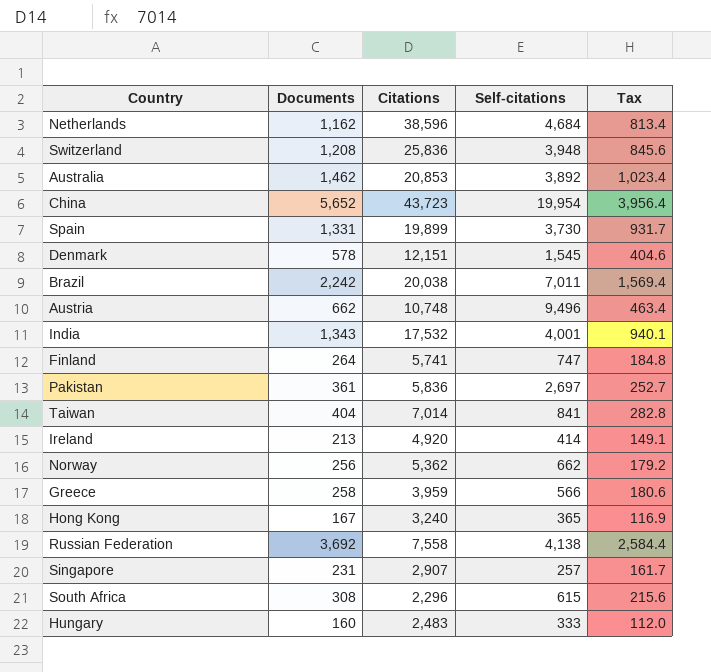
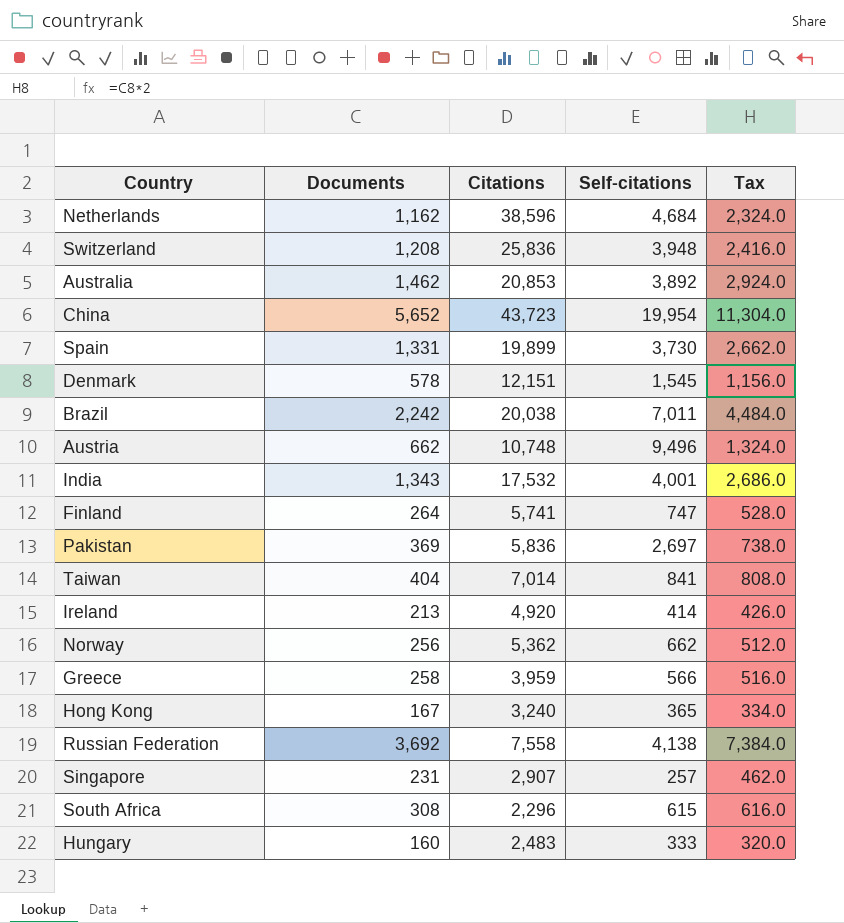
column Tax | formula: [Documents] * 0.7 -> [Documents] * 2
Pakistan | Documents: 361 -> 369

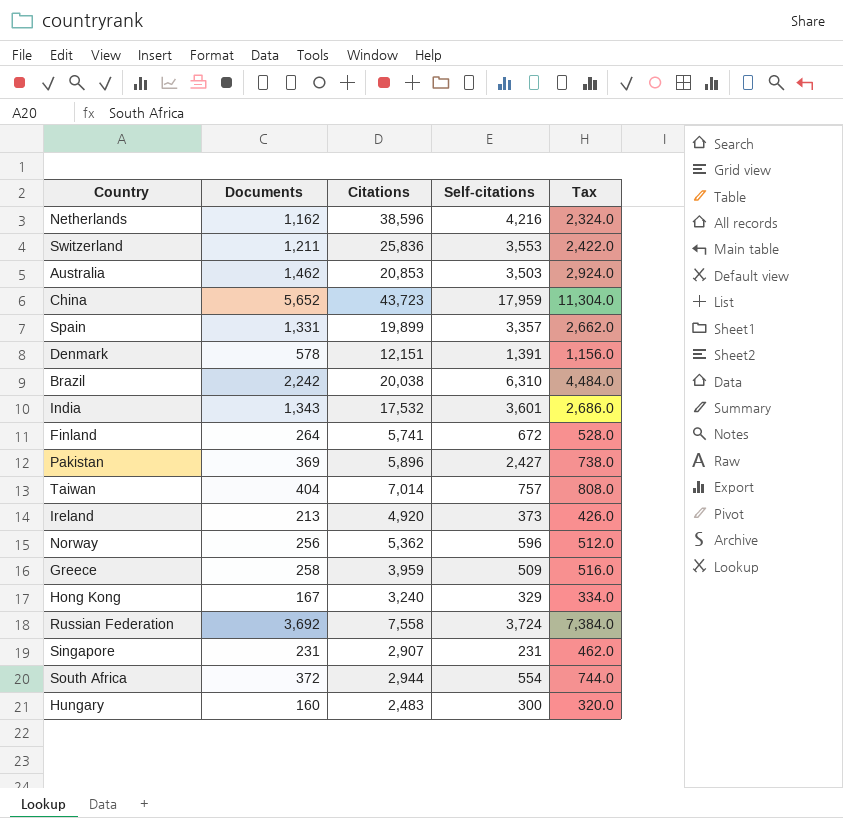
row Austria: 662 | 10,748 | 9,496 | 1,324.0 -> none
Netherlands | Self-citations: 4,684 -> 4,216
Switzerland | Documents: 1,208 -> 1,211
Switzerland | Self-citations: 3,948 -> 3,553
Switzerland | Tax: 2,416.0 -> 2,422.0
Australia | Self-citations: 3,892 -> 3,503
China | Self-citations: 19,954 -> 17,959
Spain | Self-citations: 3,730 -> 3,357
Denmark | Self-citations: 1,545 -> 1,391
Brazil | Self-citations: 7,011 -> 6,310
India | Self-citations: 4,001 -> 3,601
Finland | Self-citations: 747 -> 672
Pakistan | Citations: 5,836 -> 5,896
Pakistan | Self-citations: 2,697 -> 2,427
Taiwan | Self-citations: 841 -> 757
Ireland | Self-citations: 414 -> 373
Norway | Self-citations: 662 -> 596
Greece | Self-citations: 566 -> 509
Hong Kong | Self-citations: 365 -> 329
Russian Federation | Self-citations: 4,138 -> 3,724
Singapore | Self-citations: 257 -> 231
South Africa | Documents: 308 -> 372
South Africa | Citations: 2,296 -> 2,944
South Africa | Self-citations: 615 -> 554
South Africa | Tax: 616.0 -> 744.0
Hungary | Self-citations: 333 -> 300

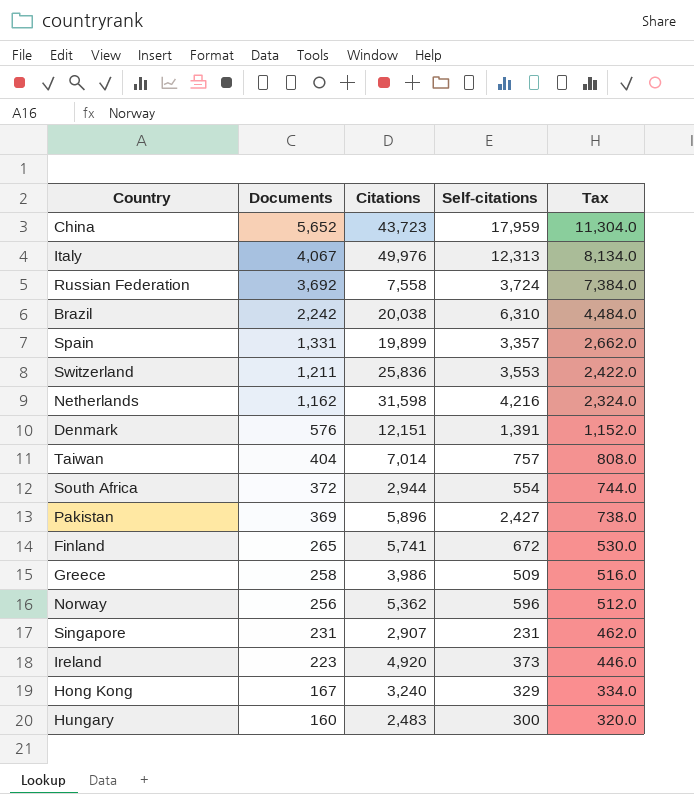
row order: none -> Documents descending
row Australia: 1,462 | 20,853 | 3,503 | 2,924.0 -> none
row India: 1,343 | 17,532 | 3,601 | 2,686.0 -> none
row Italy: none -> 4,067 | 49,976 | 12,313 | 8,134.0
Netherlands | Citations: 38,596 -> 31,598
Denmark | Documents: 578 -> 576
Denmark | Tax: 1,156.0 -> 1,152.0
Finland | Documents: 264 -> 265
Finland | Tax: 528.0 -> 530.0
Greece | Citations: 3,959 -> 3,986
Ireland | Documents: 213 -> 223
Ireland | Tax: 426.0 -> 446.0

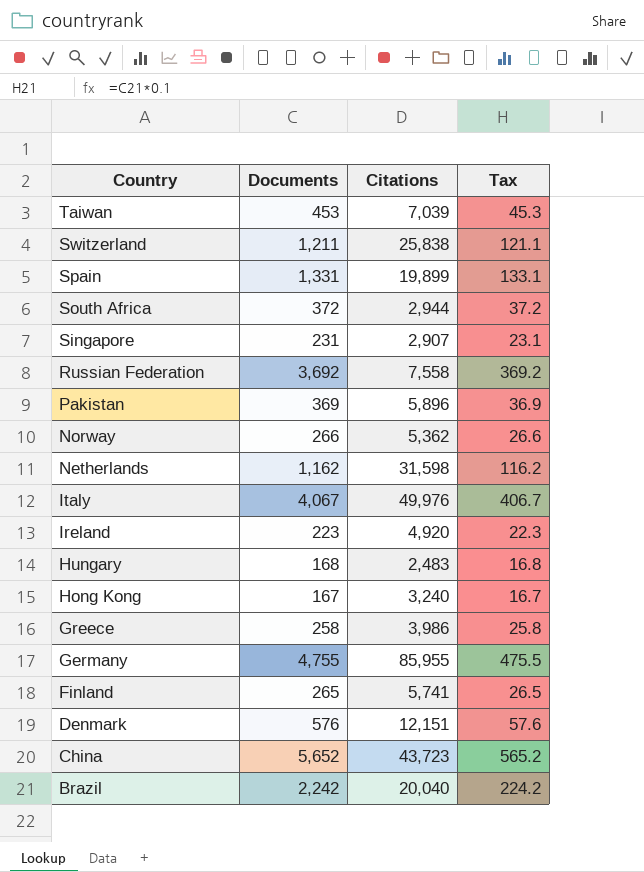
row order: Documents descending -> Country descending
column Self-citations | position: 4 -> none
column Tax | formula: [Documents] * 2 -> [Documents] * 0.1
Taiwan | Documents: 404 -> 453
Taiwan | Citations: 7,014 -> 7,039
Switzerland | Citations: 25,836 -> 25,838
Norway | Documents: 256 -> 266
Hungary | Documents: 160 -> 168
row Germany: none -> 4,755 | 85,955 | 475.5
Brazil | Citations: 20,038 -> 20,040

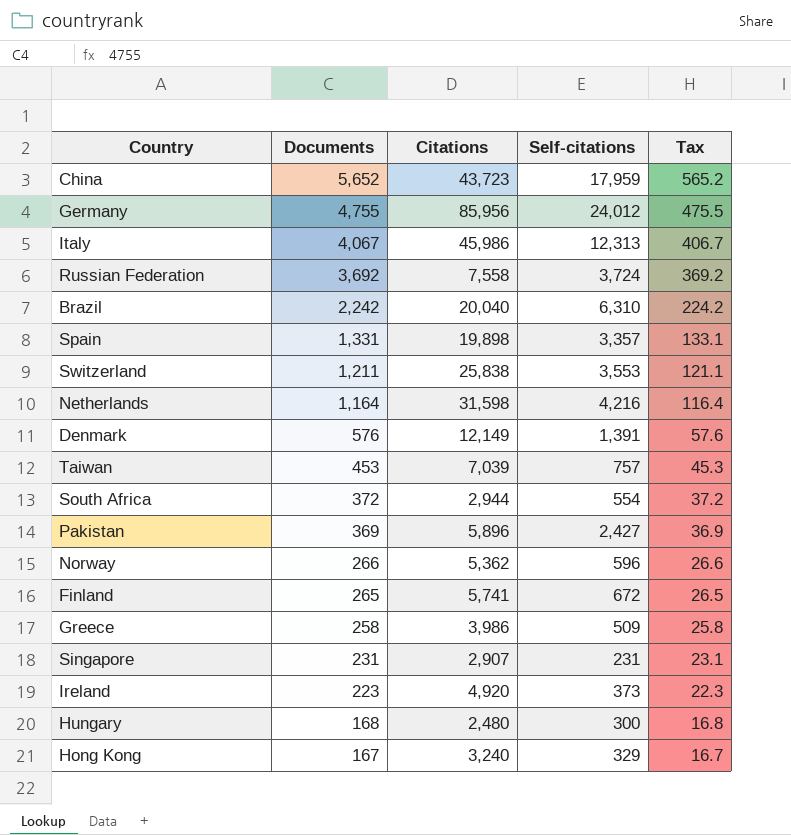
row order: Country descending -> Documents descending
column Self-citations | position: none -> 4
Germany | Citations: 85,955 -> 85,956
Italy | Citations: 49,976 -> 45,986
Spain | Citations: 19,899 -> 19,898
Netherlands | Documents: 1,162 -> 1,164
Netherlands | Tax: 116.2 -> 116.4
Denmark | Citations: 12,151 -> 12,149
Hungary | Citations: 2,483 -> 2,480

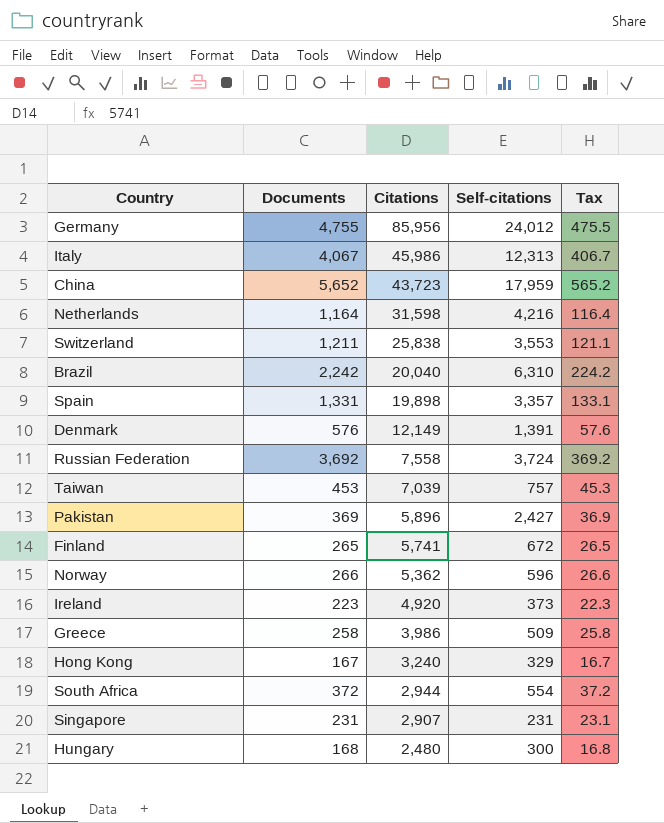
row order: Documents descending -> Citations descending

